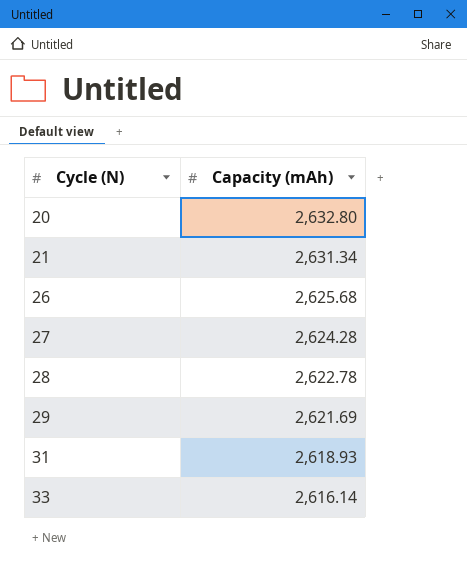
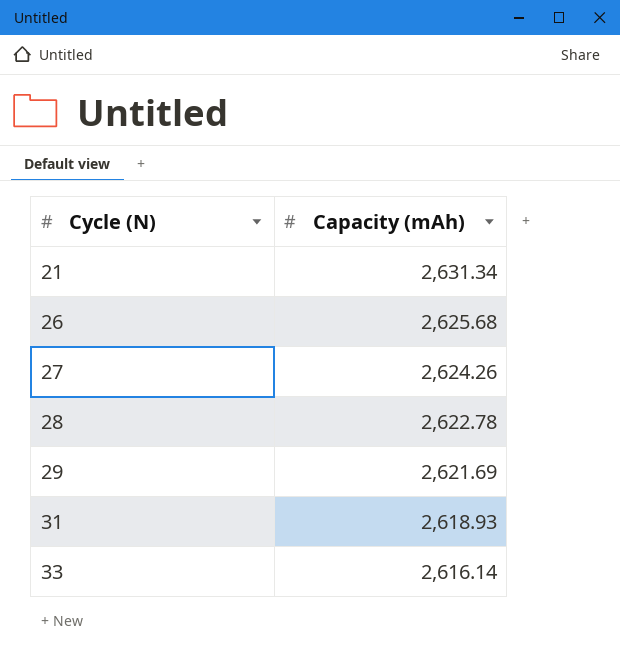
row 20: 2,632.80 -> none
27 | Capacity (mAh): 2,624.28 -> 2,624.26

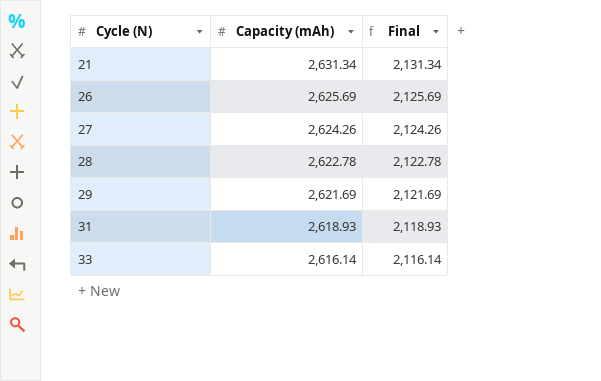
column Final | formula: none -> [Capacity (mAh)] - 500
26 | Capacity (mAh): 2,625.68 -> 2,625.69

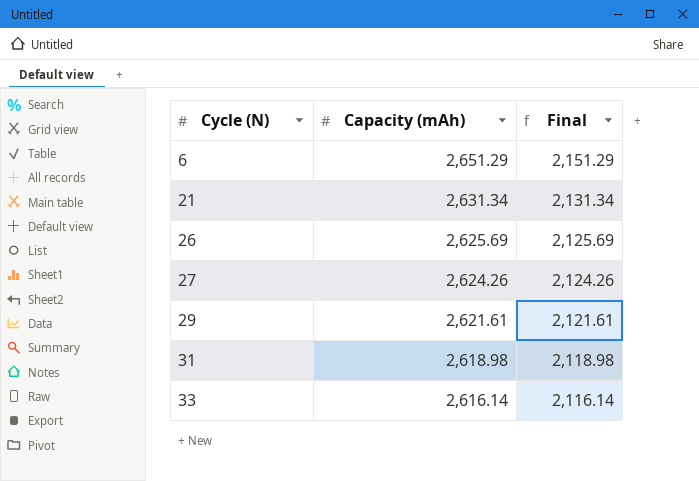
row 28: 2,622.78 | 2,122.78 -> none
row 6: none -> 2,651.29 | 2,151.29
29 | Capacity (mAh): 2,621.69 -> 2,621.61
29 | Final: 2,121.69 -> 2,121.61
31 | Capacity (mAh): 2,618.93 -> 2,618.98
31 | Final: 2,118.93 -> 2,118.98

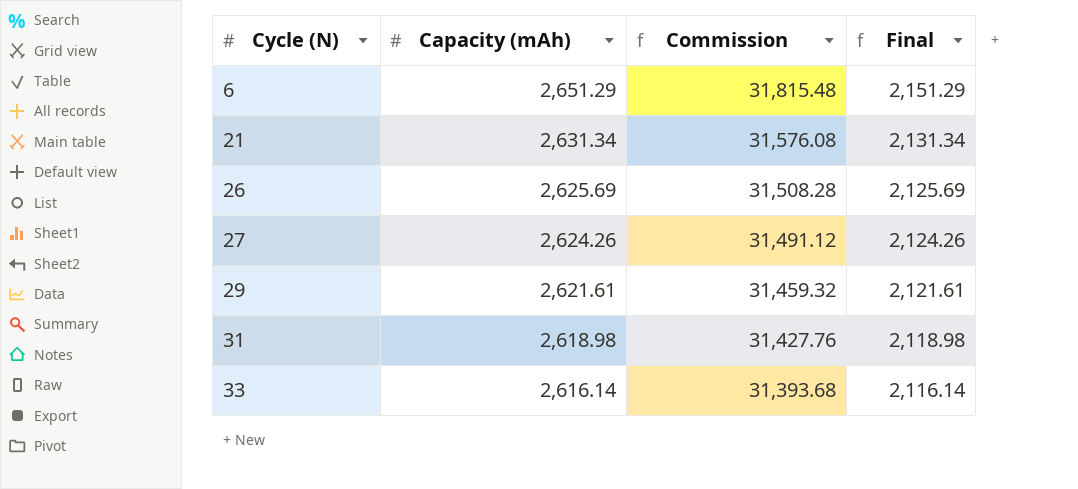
column Commission | formula: none -> [Capacity (mAh)] * 12

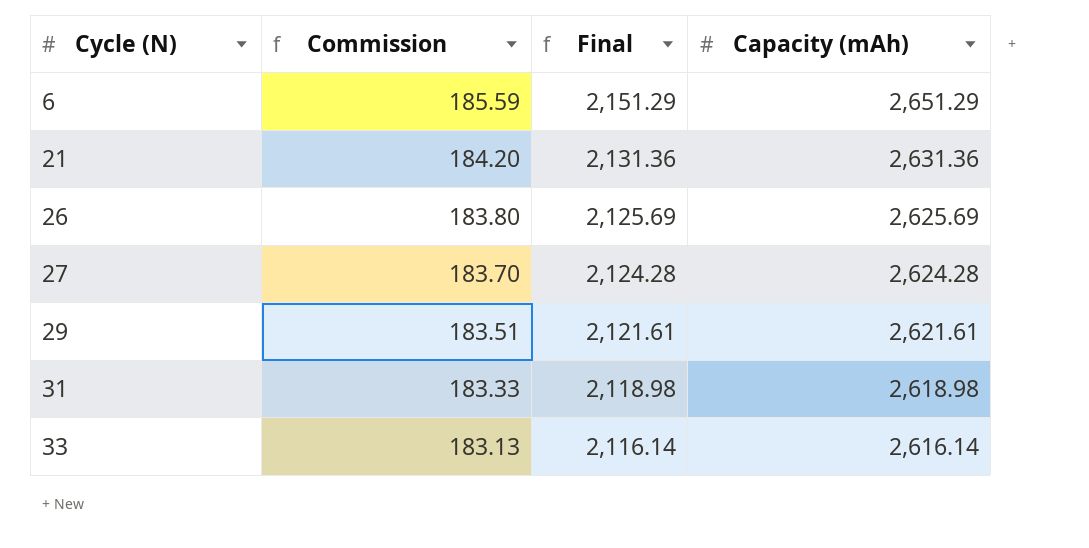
column Commission | formula: [Capacity (mAh)] * 12 -> [Capacity (mAh)] * 0.07
column Capacity (mAh) | position: 2 -> 4
21 | Final: 2,131.34 -> 2,131.36
21 | Capacity (mAh): 2,631.34 -> 2,631.36
27 | Final: 2,124.26 -> 2,124.28
27 | Capacity (mAh): 2,624.26 -> 2,624.28

